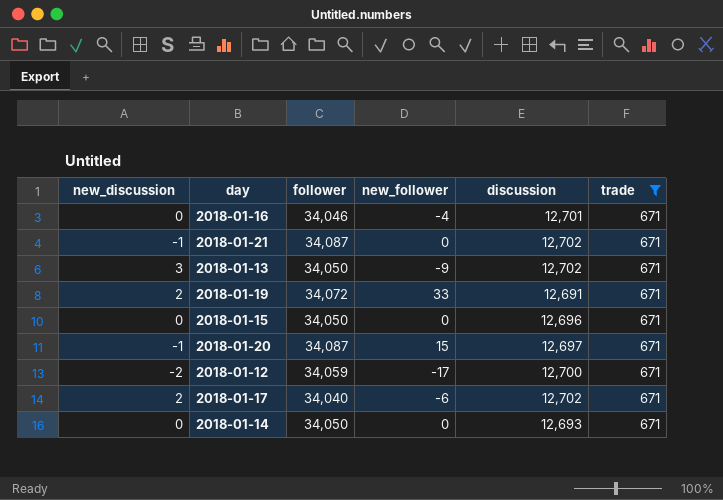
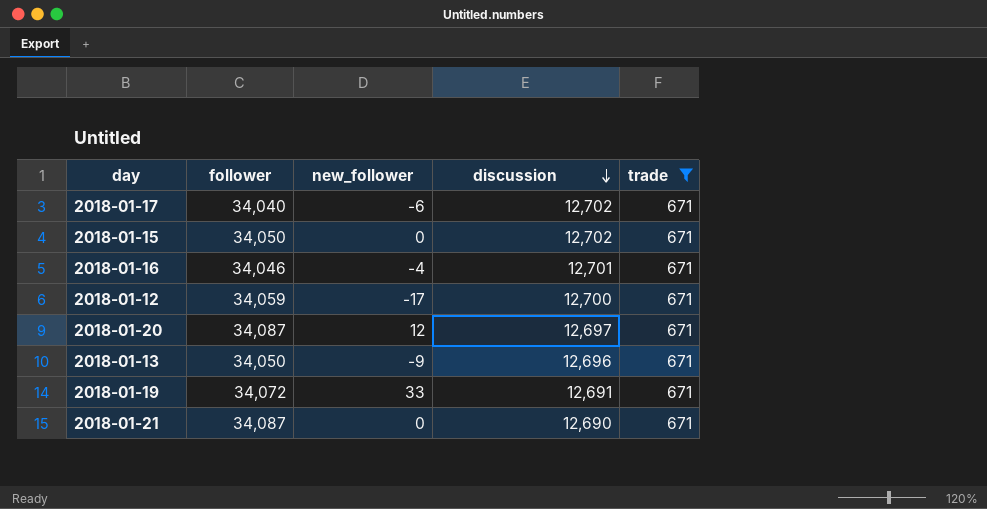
row order: none -> discussion descending
column new_discussion | position: 1 -> none
row 2018-01-14: 0 | 34,050 | 0 | 12,693 | 671 -> none
2018-01-15 | discussion: 12,696 -> 12,702
2018-01-20 | new_follower: 15 -> 12
2018-01-13 | discussion: 12,702 -> 12,696
2018-01-21 | discussion: 12,702 -> 12,690

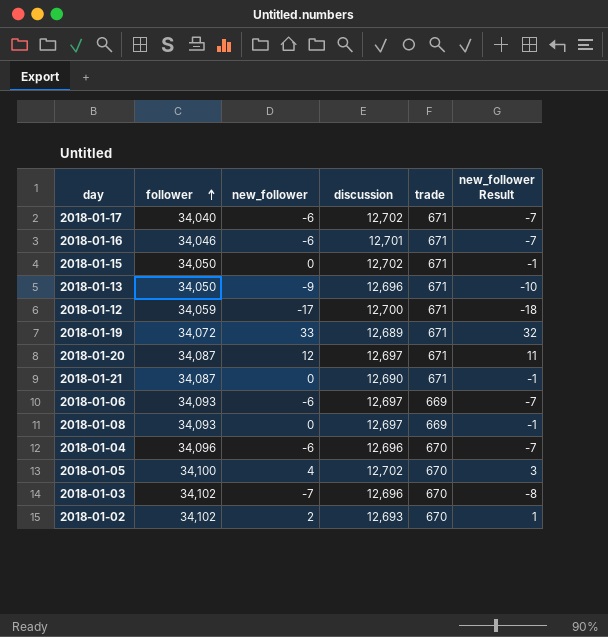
filter: trade = 671 -> none
row order: discussion descending -> follower ascending
column new_follower Result | formula: none -> [new_follower] - 1
2018-01-16 | new_follower: -4 -> -6
2018-01-19 | discussion: 12,691 -> 12,689

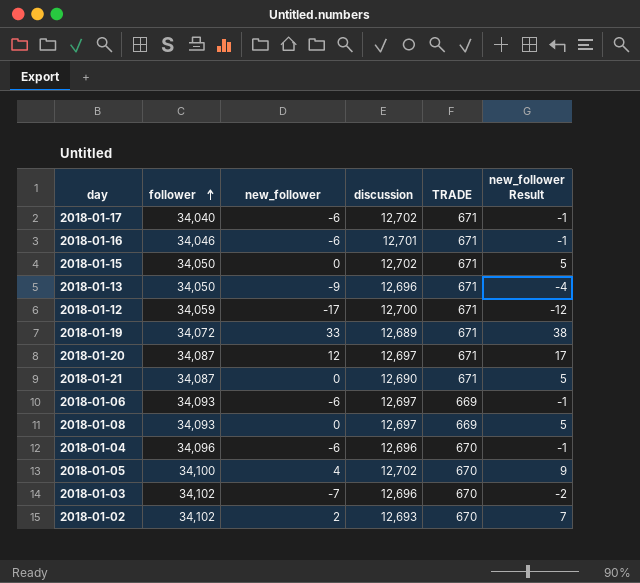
column name: trade -> TRADE
column new_follower Result | formula: [new_follower] - 1 -> [new_follower] + 5

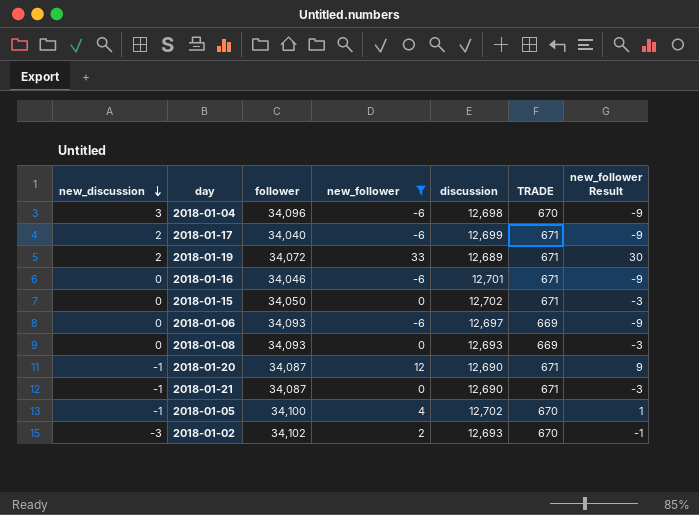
filter: none -> new_follower >= -6
row order: follower ascending -> new_discussion descending
column new_discussion | position: none -> 1
column new_follower Result | formula: [new_follower] + 5 -> [new_follower] - 3
2018-01-04 | discussion: 12,696 -> 12,698
2018-01-17 | discussion: 12,702 -> 12,699
2018-01-08 | discussion: 12,697 -> 12,693
2018-01-20 | discussion: 12,697 -> 12,690

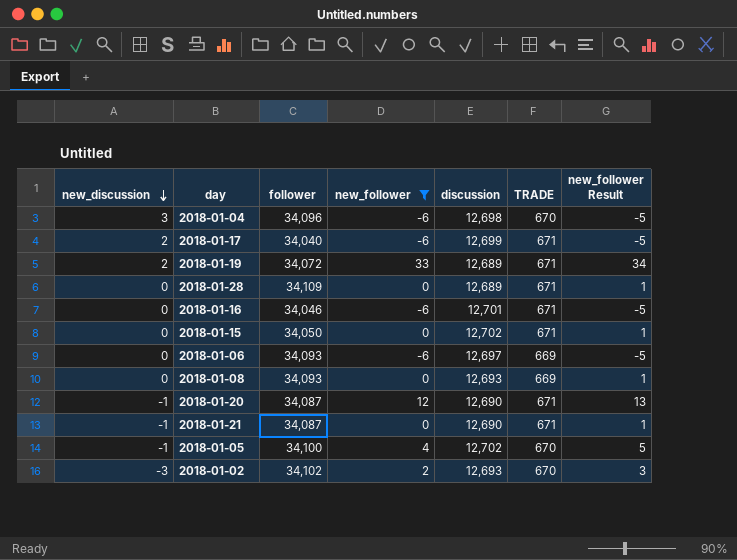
column new_follower Result | formula: [new_follower] - 3 -> [new_follower] + 1
row 2018-01-28: none -> 0 | 34,109 | 0 | 12,689 | 671 | 1

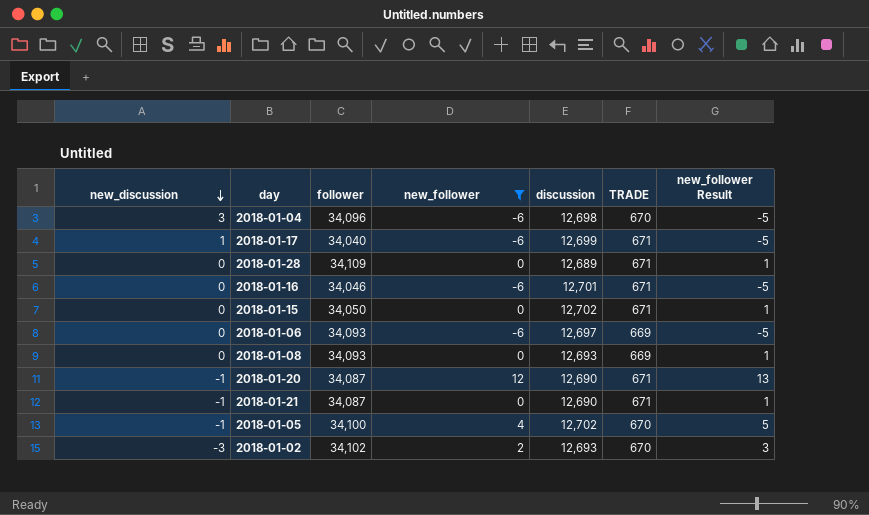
row 2018-01-19: 2 | 34,072 | 33 | 12,689 | 671 | 34 -> none
2018-01-17 | new_discussion: 2 -> 1

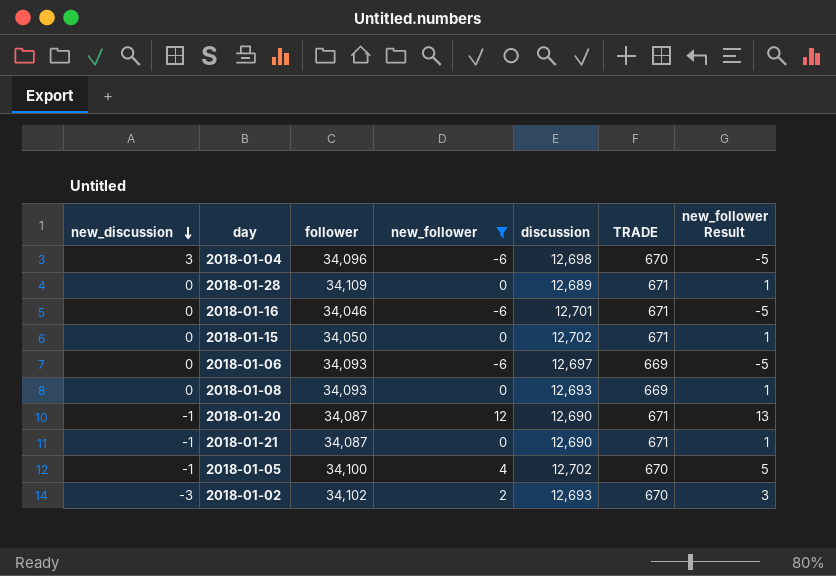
row 2018-01-17: 1 | 34,040 | -6 | 12,699 | 671 | -5 -> none

